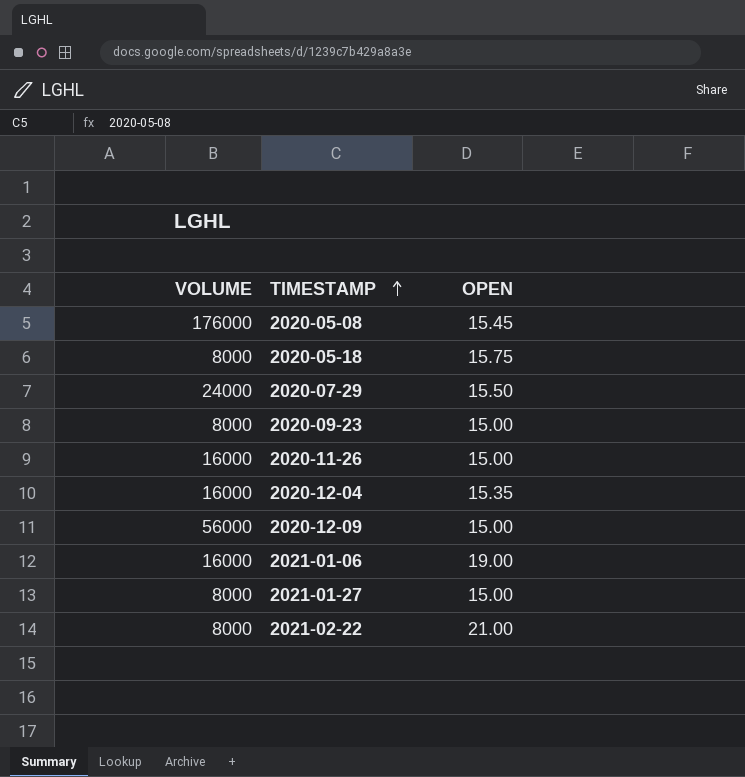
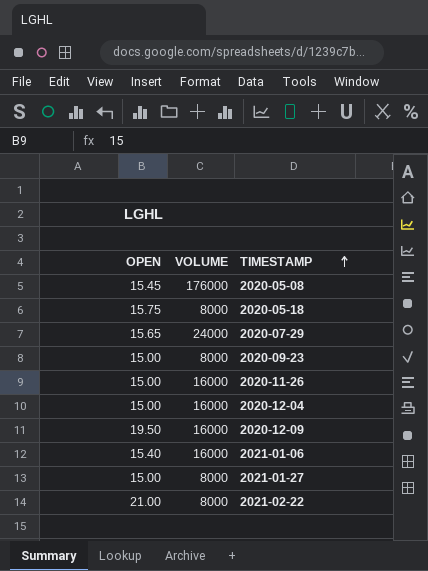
column OPEN | position: 3 -> 1
2020-07-29 | OPEN: 15.50 -> 15.65
2020-12-04 | OPEN: 15.35 -> 15.00
2020-12-09 | OPEN: 15.00 -> 19.50
2020-12-09 | VOLUME: 56000 -> 16000
2021-01-06 | OPEN: 19.00 -> 15.40

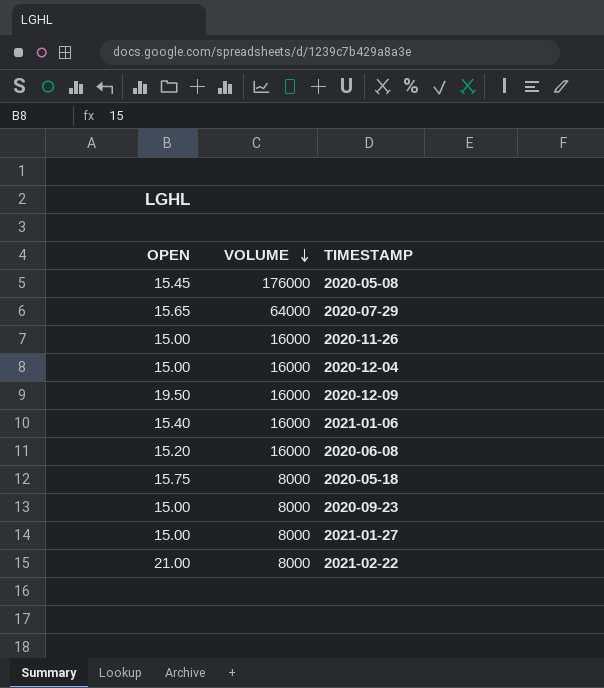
row order: TIMESTAMP ascending -> VOLUME descending
2020-07-29 | VOLUME: 24000 -> 64000
row 2020-06-08: none -> 15.20 | 16000

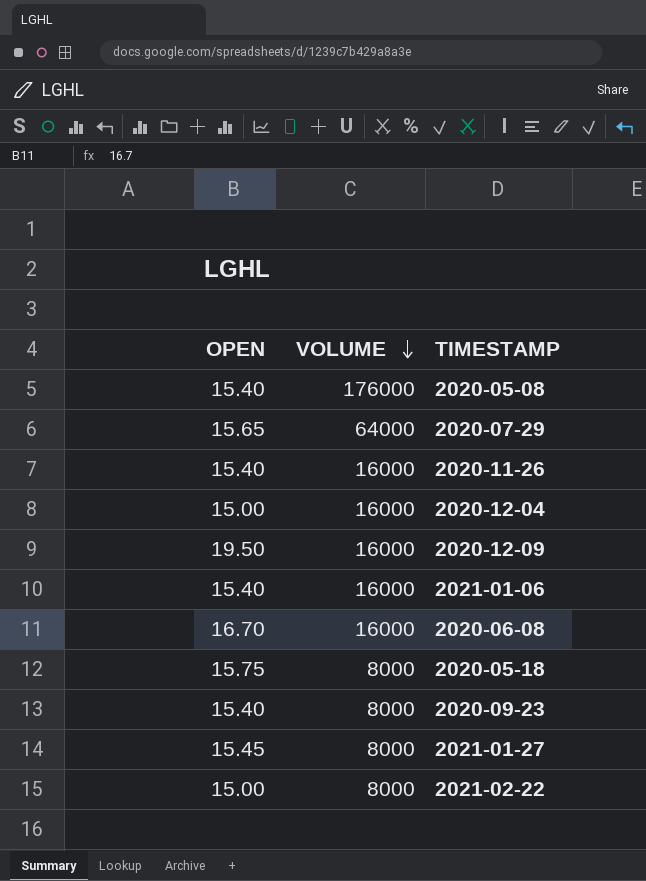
2020-05-08 | OPEN: 15.45 -> 15.40
2020-11-26 | OPEN: 15.00 -> 15.40
2020-06-08 | OPEN: 15.20 -> 16.70
2020-09-23 | OPEN: 15.00 -> 15.40
2021-01-27 | OPEN: 15.00 -> 15.45
2021-02-22 | OPEN: 21.00 -> 15.00

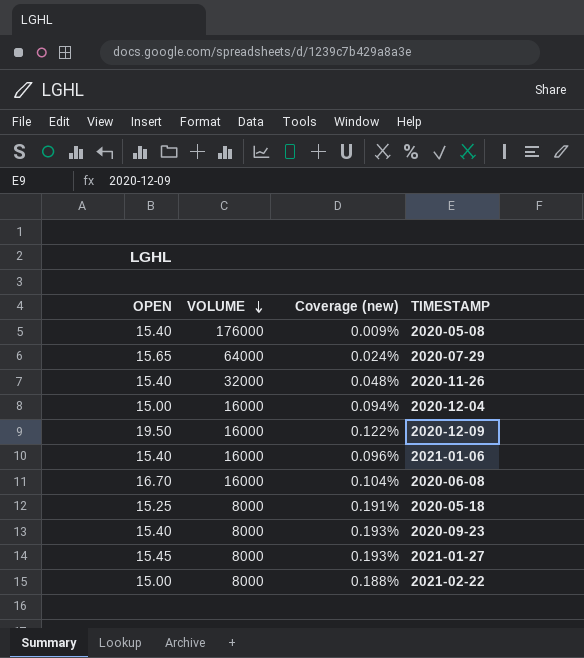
column Coverage (new) | formula: none -> [OPEN] / [VOLUME]
2020-11-26 | VOLUME: 16000 -> 32000
2020-05-18 | OPEN: 15.75 -> 15.25

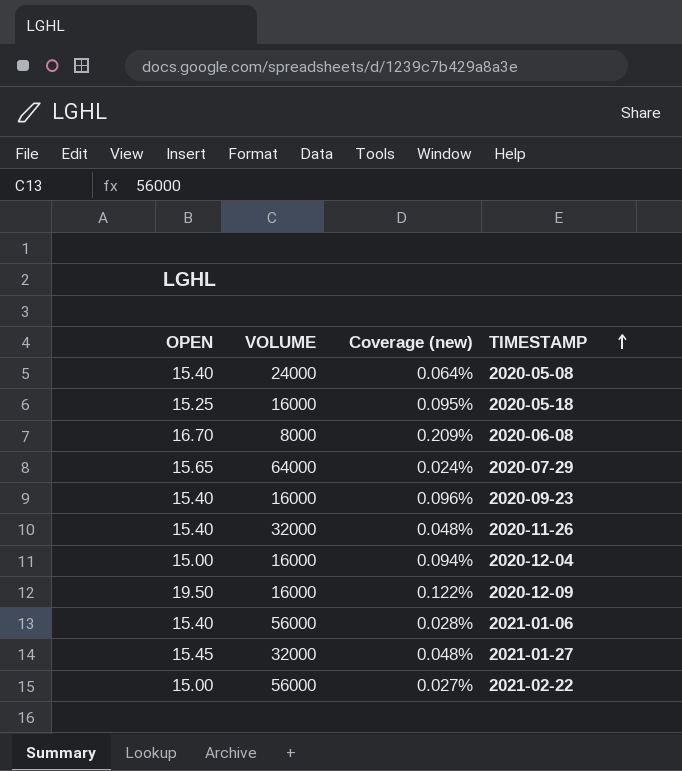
row order: VOLUME descending -> TIMESTAMP ascending
2020-05-08 | VOLUME: 176000 -> 24000
2020-05-08 | Coverage (new): 0.009% -> 0.064%
2020-05-18 | VOLUME: 8000 -> 16000
2020-05-18 | Coverage (new): 0.191% -> 0.095%
2020-06-08 | VOLUME: 16000 -> 8000
2020-06-08 | Coverage (new): 0.104% -> 0.209%
2020-09-23 | VOLUME: 8000 -> 16000
2020-09-23 | Coverage (new): 0.193% -> 0.096%
2021-01-06 | VOLUME: 16000 -> 56000
2021-01-06 | Coverage (new): 0.096% -> 0.028%
2021-01-27 | VOLUME: 8000 -> 32000
2021-01-27 | Coverage (new): 0.193% -> 0.048%
2021-02-22 | VOLUME: 8000 -> 56000
2021-02-22 | Coverage (new): 0.188% -> 0.027%

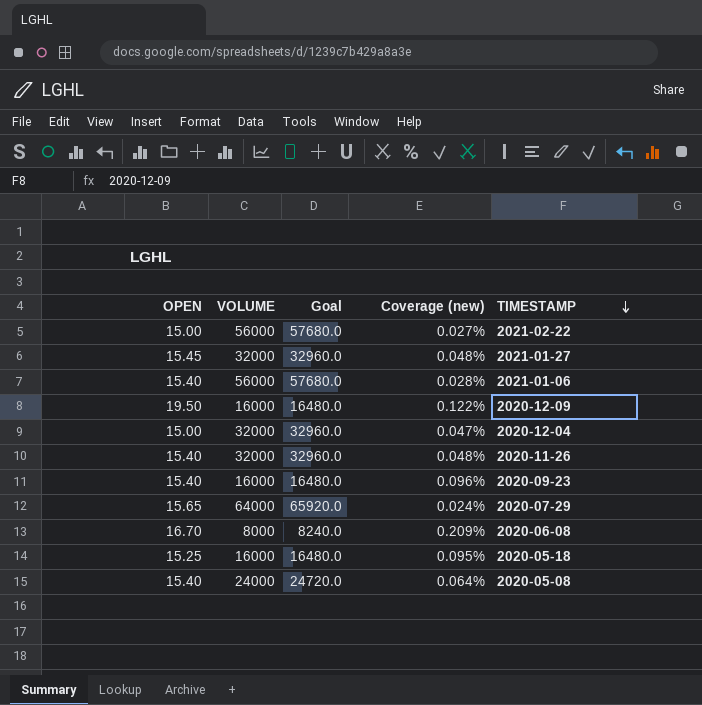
row order: TIMESTAMP ascending -> TIMESTAMP descending
column Goal | formula: none -> [VOLUME] * 1.03
2020-12-04 | VOLUME: 16000 -> 32000
2020-12-04 | Coverage (new): 0.094% -> 0.047%

